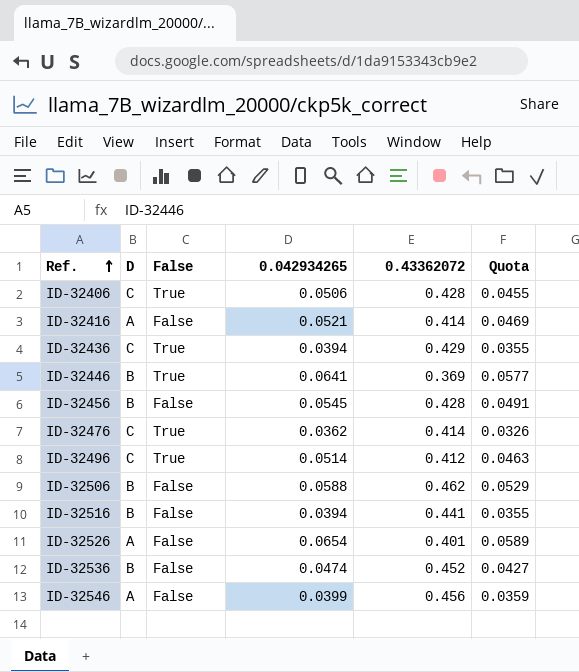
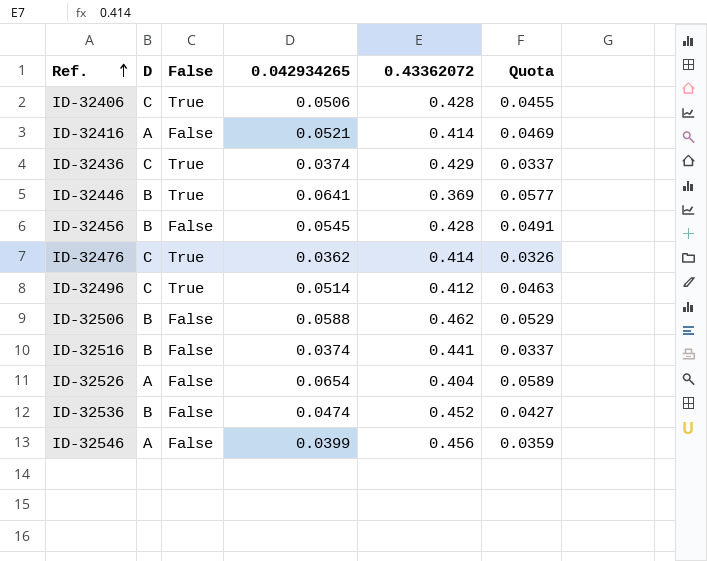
ID-32436 | 0.042934265: 0.0394 -> 0.0374
ID-32436 | Quota: 0.0355 -> 0.0337
ID-32516 | 0.042934265: 0.0394 -> 0.0374
ID-32516 | Quota: 0.0355 -> 0.0337
ID-32526 | 0.43362072: 0.401 -> 0.404

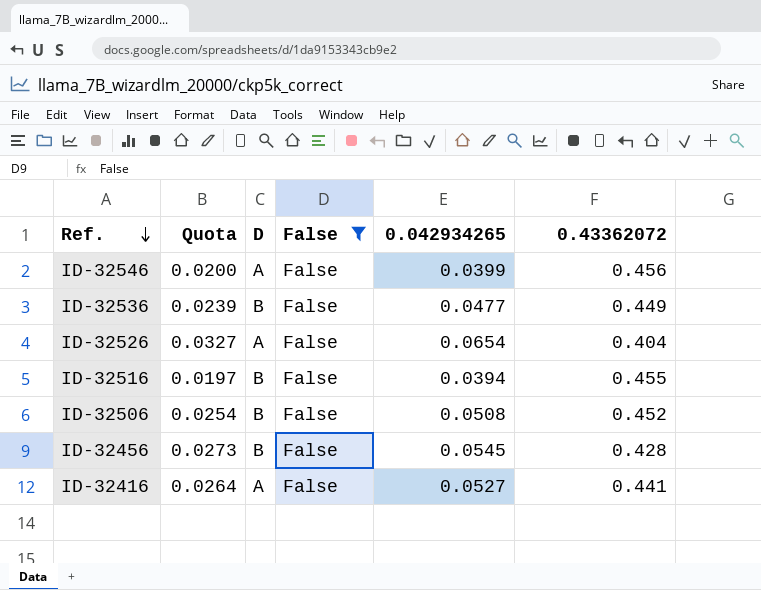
filter: none -> False = False
row order: Ref. ascending -> Ref. descending
column Quota | formula: [0.042934265] * 0.9 -> [0.042934265] * 0.5
column Quota | position: 6 -> 2
ID-32536 | 0.042934265: 0.0474 -> 0.0477
ID-32536 | 0.43362072: 0.452 -> 0.449
ID-32516 | 0.042934265: 0.0374 -> 0.0394
ID-32516 | 0.43362072: 0.441 -> 0.455
ID-32506 | 0.042934265: 0.0588 -> 0.0508
ID-32506 | 0.43362072: 0.462 -> 0.452
ID-32416 | 0.042934265: 0.0521 -> 0.0527
ID-32416 | 0.43362072: 0.414 -> 0.441

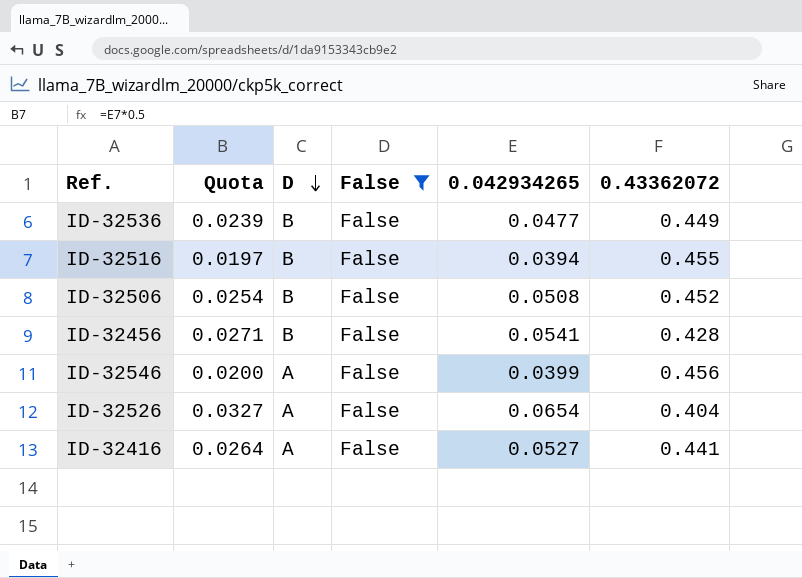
row order: Ref. descending -> D descending
ID-32456 | Quota: 0.0273 -> 0.0271
ID-32456 | 0.042934265: 0.0545 -> 0.0541

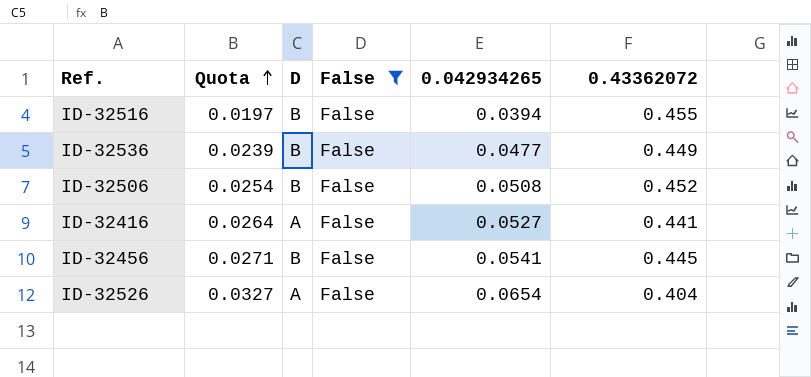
row order: D descending -> Quota ascending
row ID-32546: 0.0200 | A | False | 0.0399 | 0.456 -> none
ID-32456 | 0.43362072: 0.428 -> 0.445

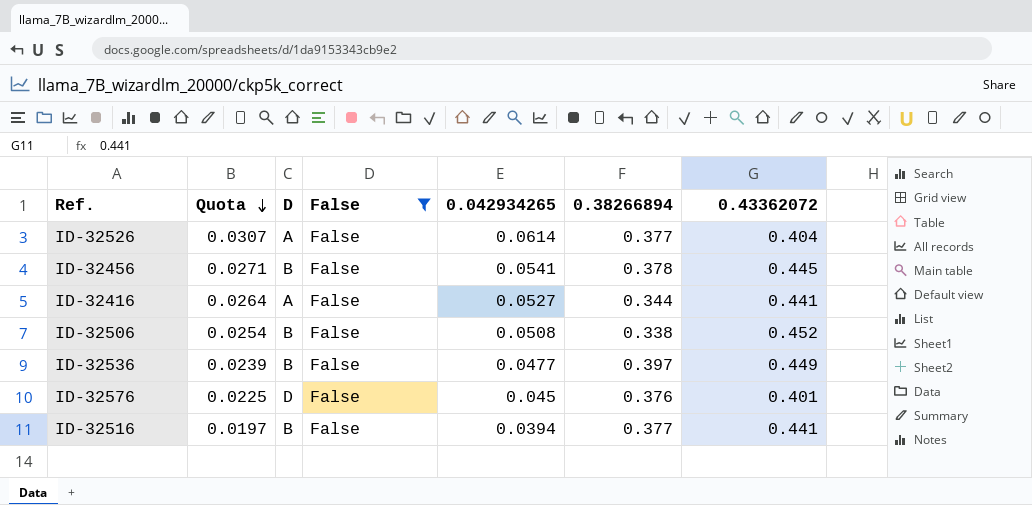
row order: Quota ascending -> Quota descending
column 0.38266894 | position: none -> 6
ID-32526 | Quota: 0.0327 -> 0.0307
ID-32526 | 0.042934265: 0.0654 -> 0.0614
row ID-32576: none -> 0.0225 | D | False | 0.045 | 0.376 | 0.401
ID-32516 | 0.43362072: 0.455 -> 0.441

